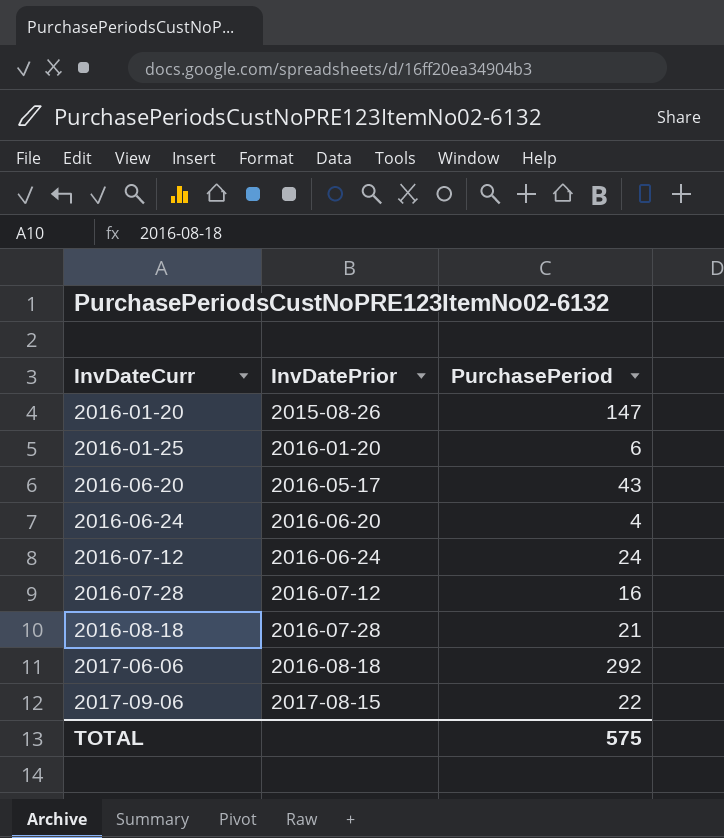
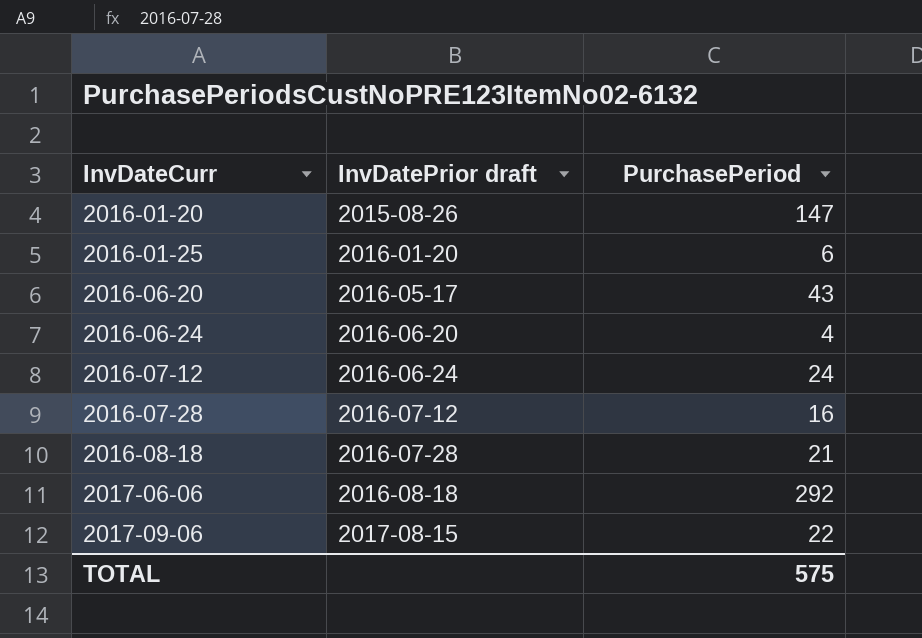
column name: InvDatePrior -> InvDatePrior draft

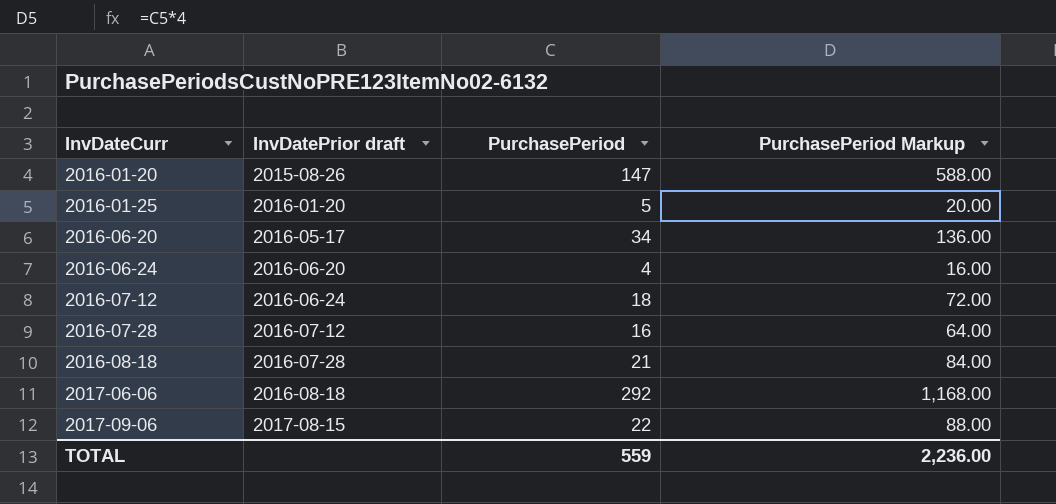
column PurchasePeriod Markup | formula: none -> [PurchasePeriod] * 4
2016-01-25 | PurchasePeriod: 6 -> 5
2016-06-20 | PurchasePeriod: 43 -> 34
2016-07-12 | PurchasePeriod: 24 -> 18
TOTAL | PurchasePeriod: 575 -> 559

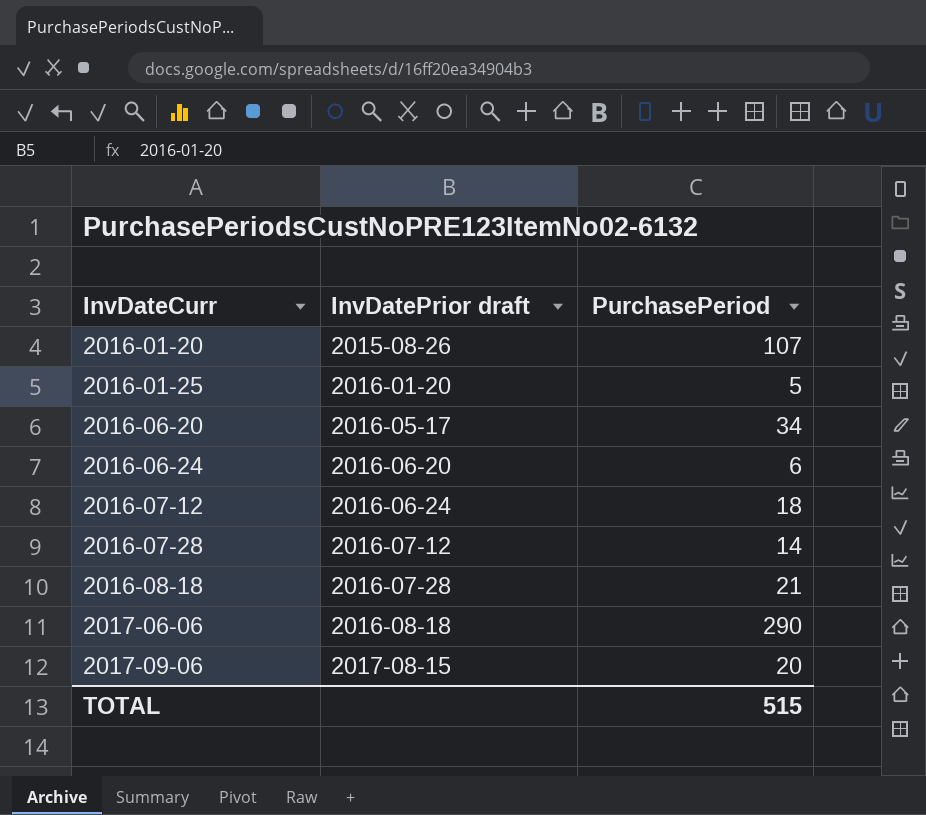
column PurchasePeriod Markup | formula: [PurchasePeriod] * 4 -> none
2016-01-20 | PurchasePeriod: 147 -> 107
2016-06-24 | PurchasePeriod: 4 -> 6
2016-07-28 | PurchasePeriod: 16 -> 14
2017-06-06 | PurchasePeriod: 292 -> 290
2017-09-06 | PurchasePeriod: 22 -> 20
TOTAL | PurchasePeriod: 559 -> 515

